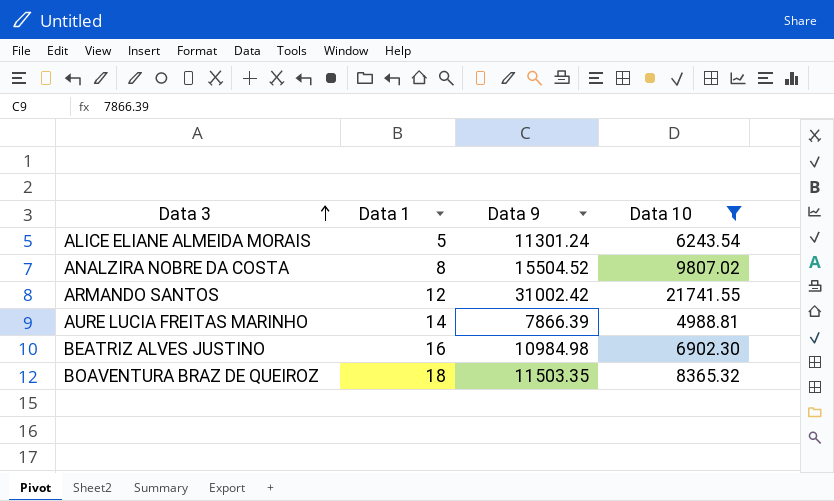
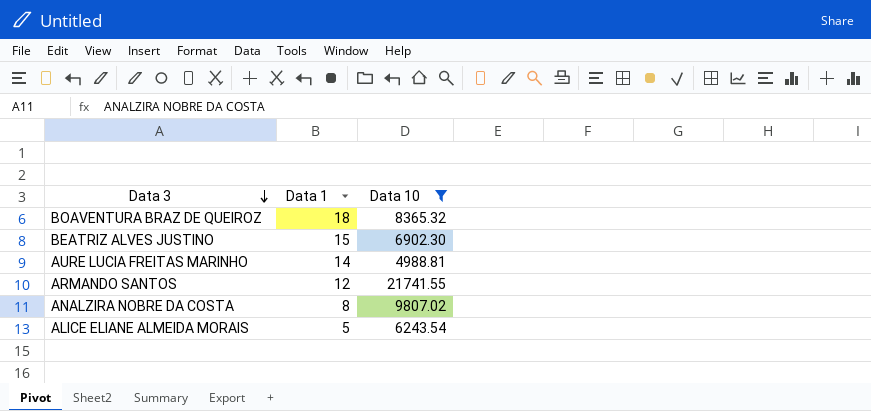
row order: Data 3 ascending -> Data 3 descending
column Data 9 | position: 3 -> none
BEATRIZ ALVES JUSTINO | Data 1: 16 -> 15

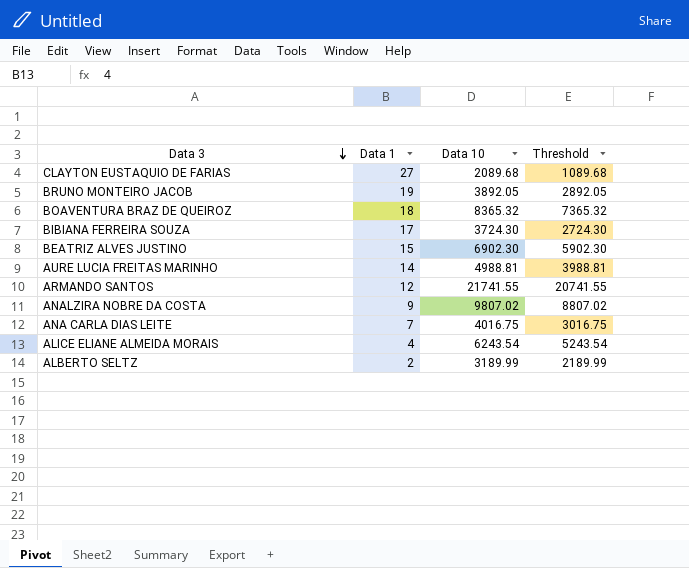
filter: Data 10 >= 4988.81 -> none
column Threshold | formula: none -> [Data 10] - 1000
ANALZIRA NOBRE DA COSTA | Data 1: 8 -> 9
ALICE ELIANE ALMEIDA MORAIS | Data 1: 5 -> 4

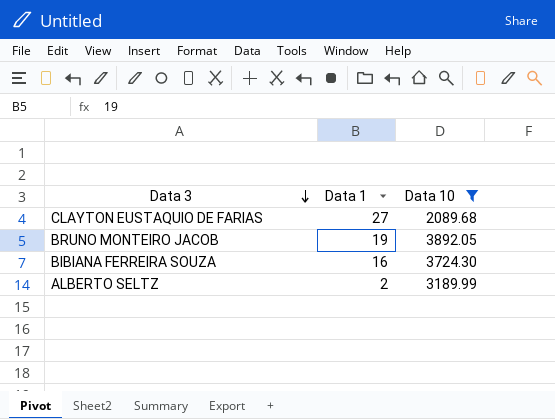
filter: none -> Data 10 <= 3892.05
column Threshold | formula: [Data 10] - 1000 -> none
BIBIANA FERREIRA SOUZA | Data 1: 17 -> 16

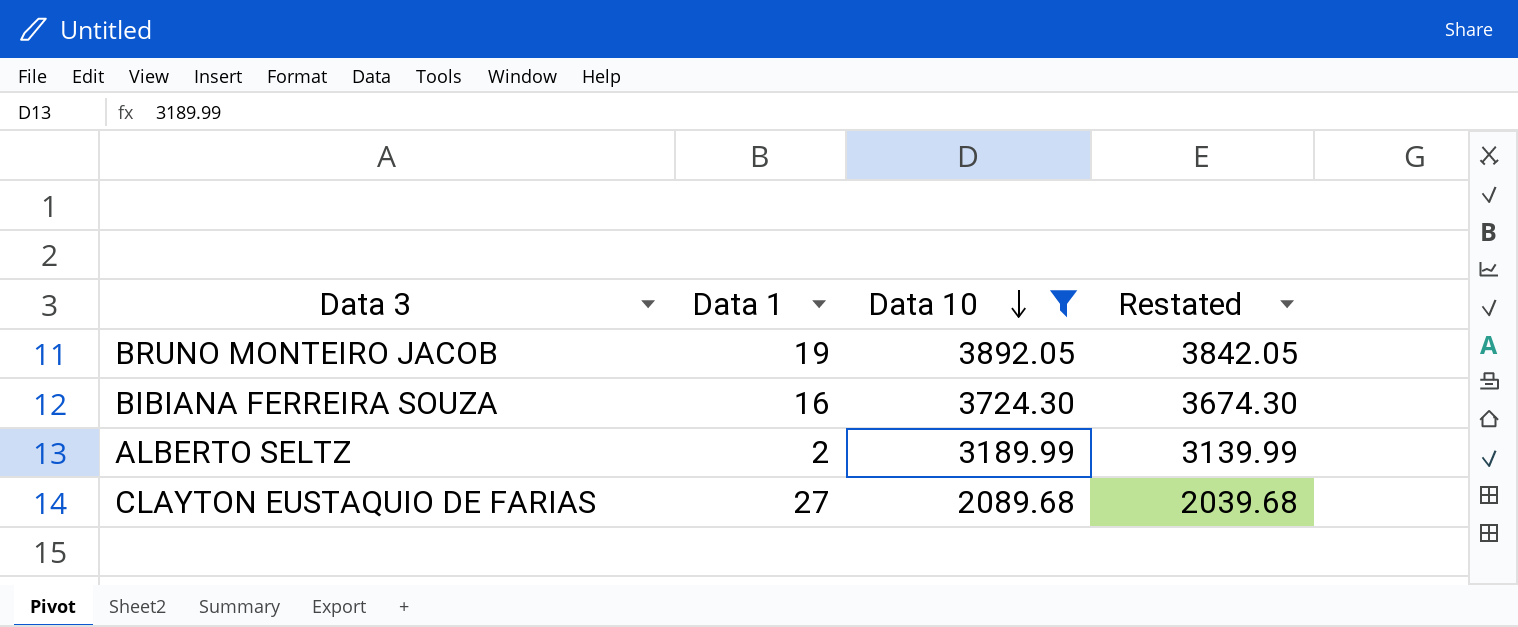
row order: Data 3 descending -> Data 10 descending
column Restated | formula: none -> [Data 10] - 50

